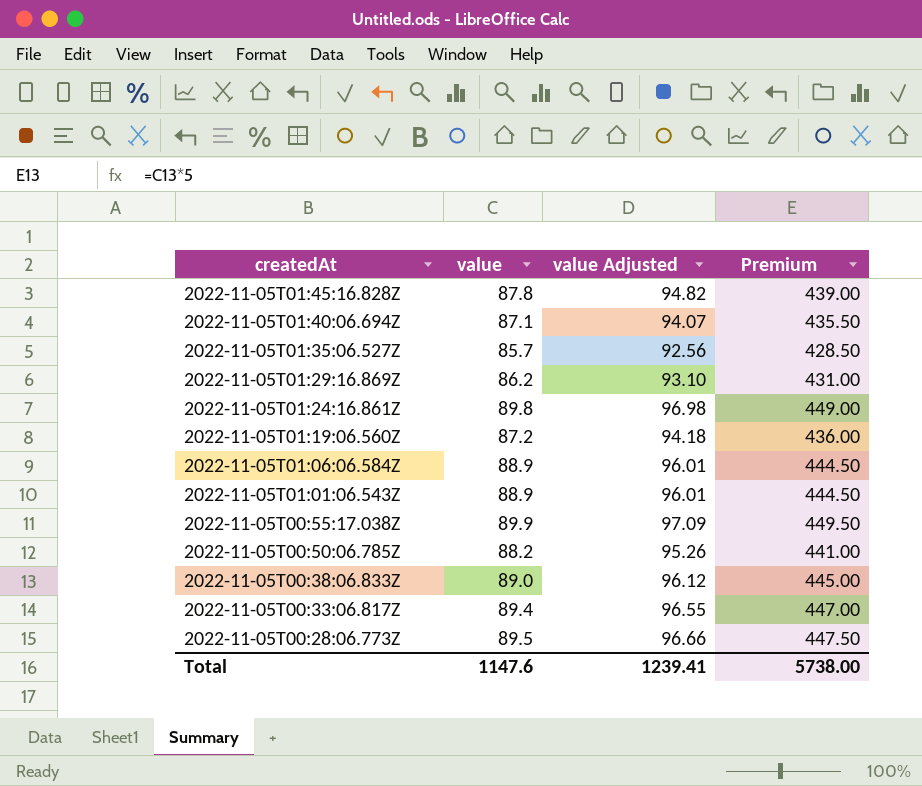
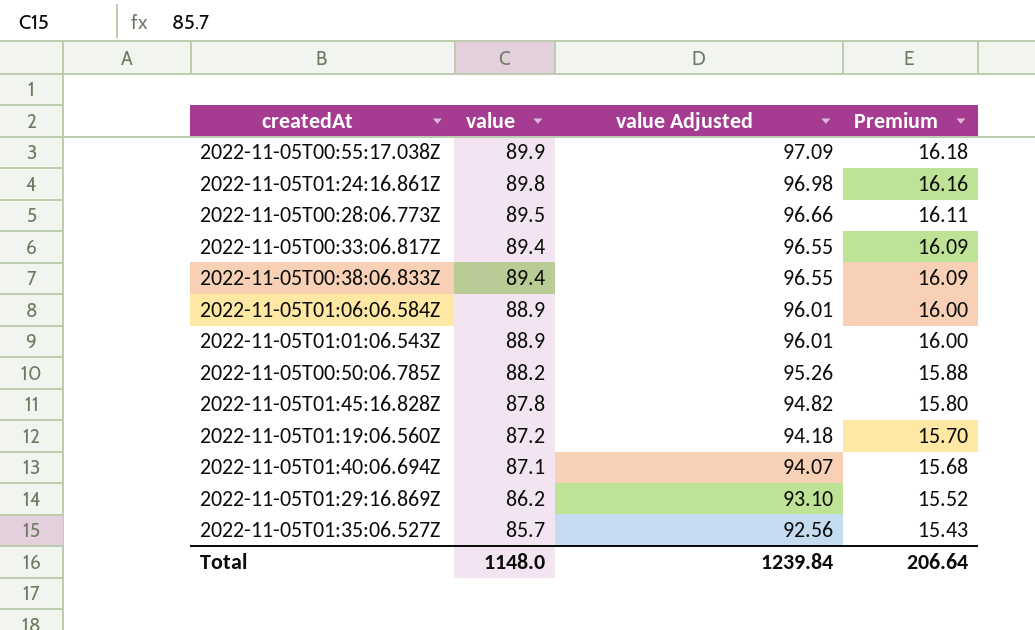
row order: createdAt descending -> value descending
column Premium | formula: [value] * 5 -> [value] * 0.18
2022-11-05T00:38:06.833Z | value: 89.0 -> 89.4
2022-11-05T00:38:06.833Z | value Adjusted: 96.12 -> 96.55
Total | value: 1147.6 -> 1148.0
Total | value Adjusted: 1239.41 -> 1239.84
Total | Premium: 5738.00 -> 206.64

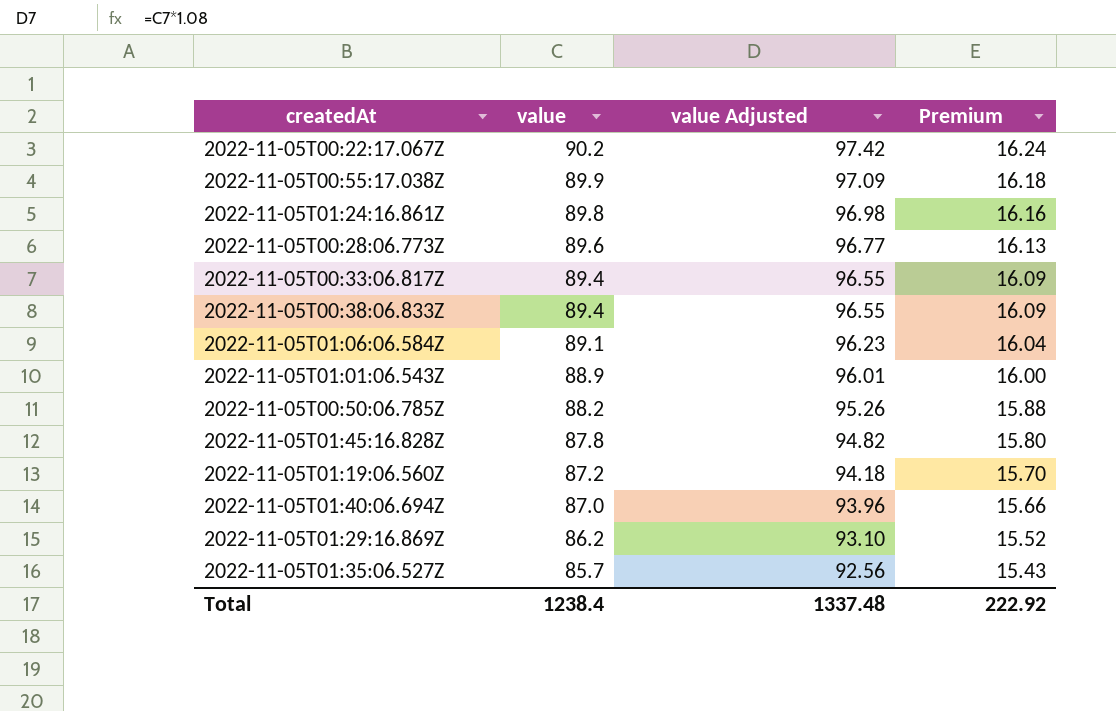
row 2022-11-05T00:22:17.067Z: none -> 90.2 | 97.42 | 16.24
2022-11-05T00:28:06.773Z | value: 89.5 -> 89.6
2022-11-05T00:28:06.773Z | value Adjusted: 96.66 -> 96.77
2022-11-05T00:28:06.773Z | Premium: 16.11 -> 16.13
2022-11-05T01:06:06.584Z | value: 88.9 -> 89.1
2022-11-05T01:06:06.584Z | value Adjusted: 96.01 -> 96.23
2022-11-05T01:06:06.584Z | Premium: 16.00 -> 16.04
2022-11-05T01:40:06.694Z | value: 87.1 -> 87.0
2022-11-05T01:40:06.694Z | value Adjusted: 94.07 -> 93.96
2022-11-05T01:40:06.694Z | Premium: 15.68 -> 15.66
Total | value: 1148.0 -> 1238.4
Total | value Adjusted: 1239.84 -> 1337.48
Total | Premium: 206.64 -> 222.92

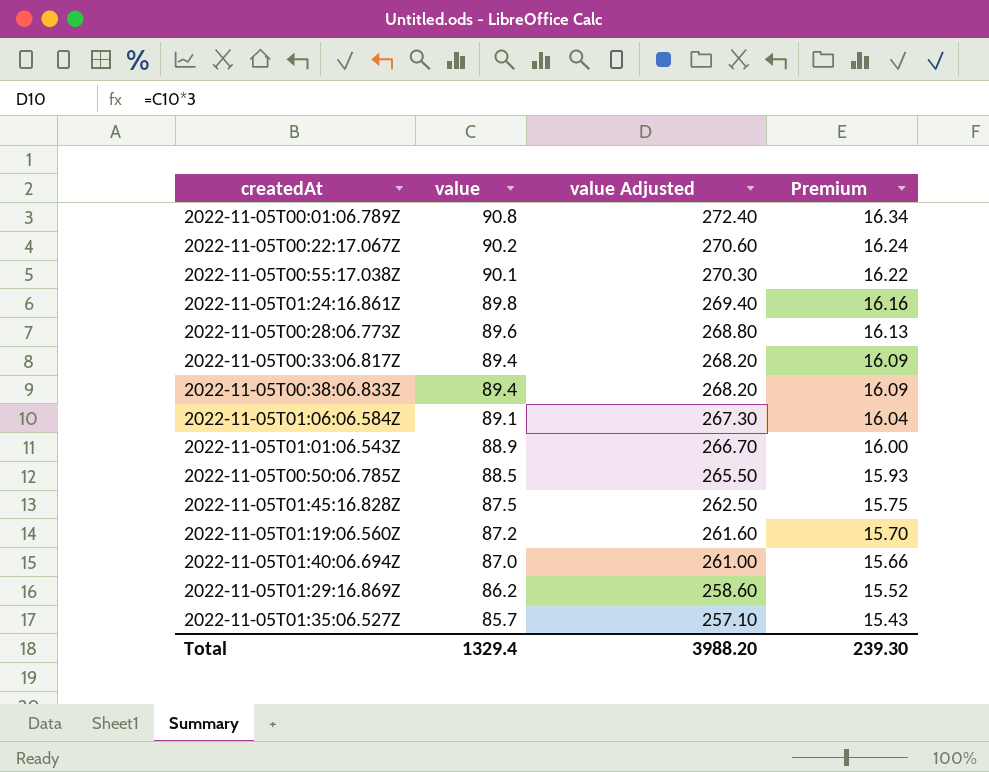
column value Adjusted | formula: [value] * 1.08 -> [value] * 3
row 2022-11-05T00:01:06.789Z: none -> 90.8 | 272.40 | 16.34
2022-11-05T00:55:17.038Z | value: 89.9 -> 90.1
2022-11-05T00:55:17.038Z | Premium: 16.18 -> 16.22
2022-11-05T00:50:06.785Z | value: 88.2 -> 88.5
2022-11-05T00:50:06.785Z | Premium: 15.88 -> 15.93
2022-11-05T01:45:16.828Z | value: 87.8 -> 87.5
2022-11-05T01:45:16.828Z | Premium: 15.80 -> 15.75
Total | value: 1238.4 -> 1329.4
Total | value Adjusted: 1337.48 -> 3988.20
Total | Premium: 222.92 -> 239.30

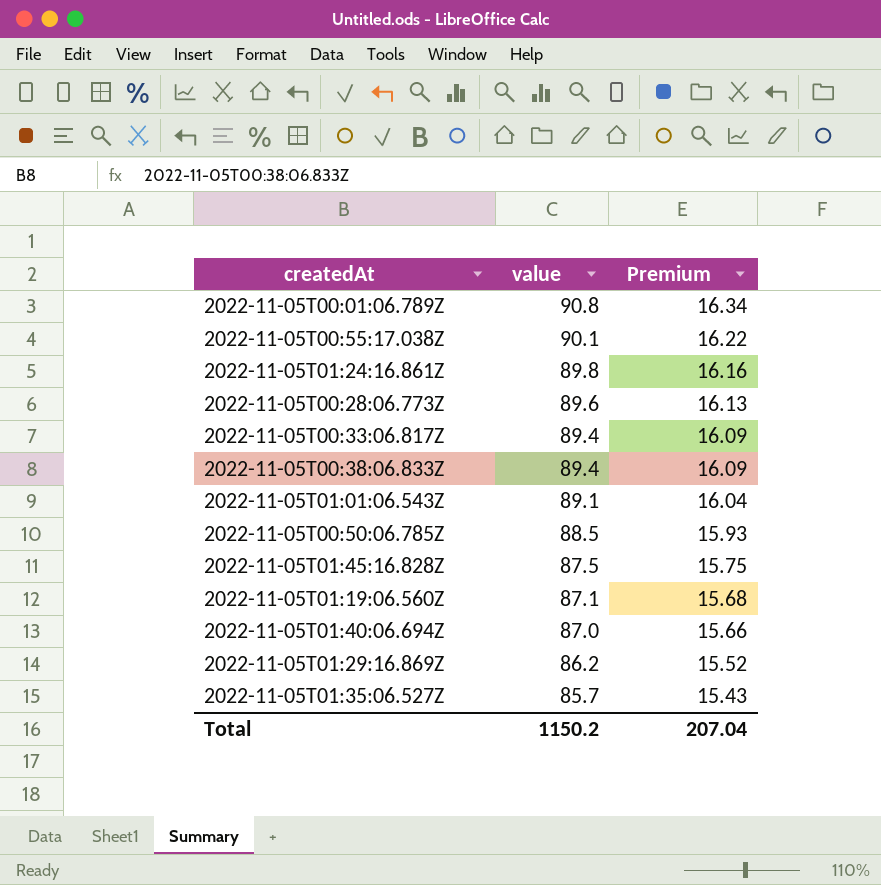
column value Adjusted | formula: [value] * 3 -> none
row 2022-11-05T00:22:17.067Z: 90.2 | 270.60 | 16.24 -> none
row 2022-11-05T01:06:06.584Z: 89.1 | 267.30 | 16.04 -> none
2022-11-05T01:01:06.543Z | value: 88.9 -> 89.1
2022-11-05T01:01:06.543Z | Premium: 16.00 -> 16.04
2022-11-05T01:19:06.560Z | value: 87.2 -> 87.1
2022-11-05T01:19:06.560Z | Premium: 15.70 -> 15.68
Total | value: 1329.4 -> 1150.2
Total | Premium: 239.30 -> 207.04

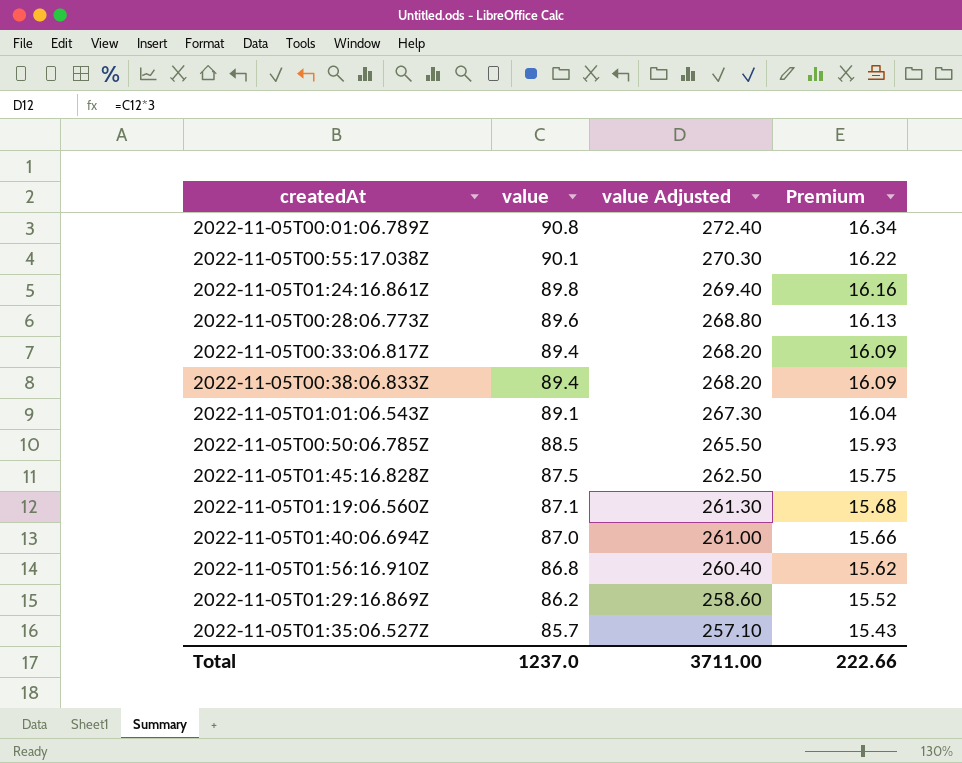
column value Adjusted | formula: none -> [value] * 3
row 2022-11-05T01:56:16.910Z: none -> 86.8 | 260.40 | 15.62
Total | value: 1150.2 -> 1237.0
Total | Premium: 207.04 -> 222.66

